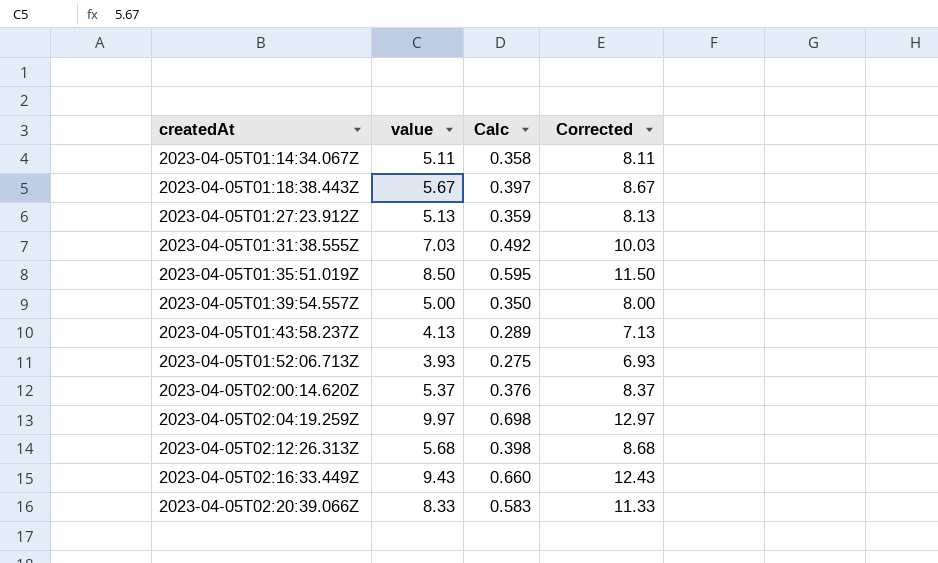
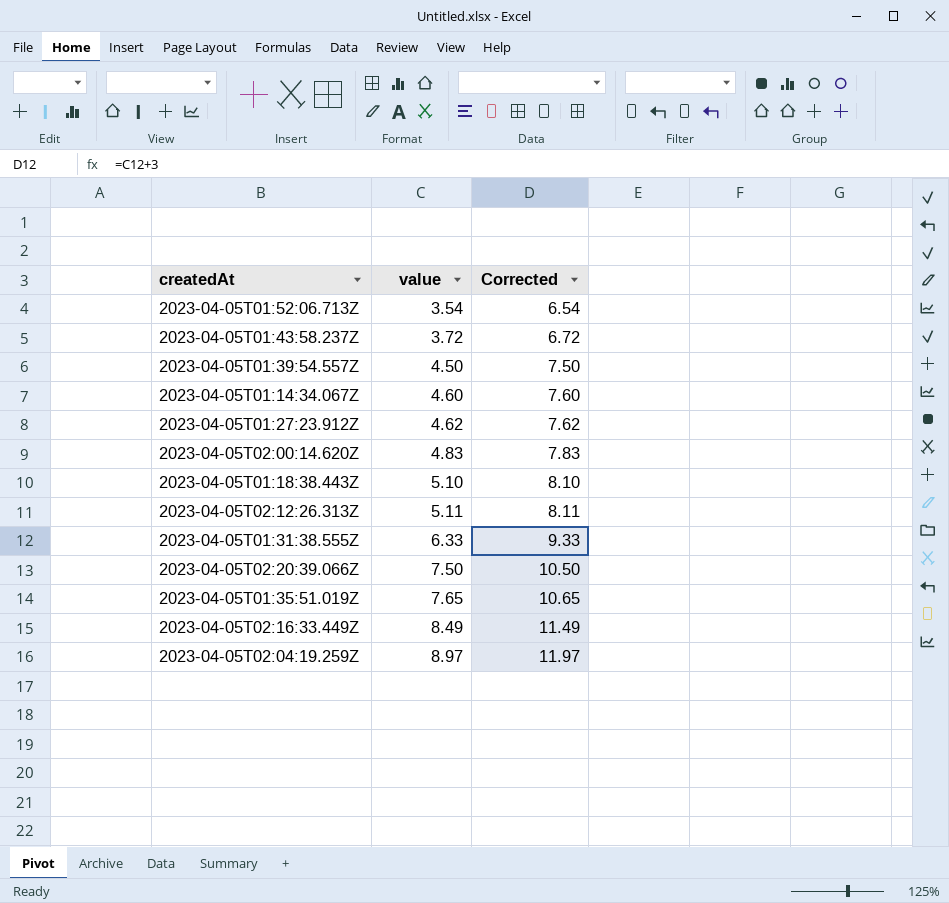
row order: createdAt ascending -> value ascending
column Calc | formula: [value] * 0.07 -> none
2023-04-05T01:52:06.713Z | value: 3.93 -> 3.54
2023-04-05T01:52:06.713Z | Corrected: 6.93 -> 6.54
2023-04-05T01:43:58.237Z | value: 4.13 -> 3.72
2023-04-05T01:43:58.237Z | Corrected: 7.13 -> 6.72
2023-04-05T01:39:54.557Z | value: 5.00 -> 4.50
2023-04-05T01:39:54.557Z | Corrected: 8.00 -> 7.50
2023-04-05T01:14:34.067Z | value: 5.11 -> 4.60
2023-04-05T01:14:34.067Z | Corrected: 8.11 -> 7.60
2023-04-05T01:27:23.912Z | value: 5.13 -> 4.62
2023-04-05T01:27:23.912Z | Corrected: 8.13 -> 7.62
2023-04-05T02:00:14.620Z | value: 5.37 -> 4.83
2023-04-05T02:00:14.620Z | Corrected: 8.37 -> 7.83
2023-04-05T01:18:38.443Z | value: 5.67 -> 5.10
2023-04-05T01:18:38.443Z | Corrected: 8.67 -> 8.10
2023-04-05T02:12:26.313Z | value: 5.68 -> 5.11
2023-04-05T02:12:26.313Z | Corrected: 8.68 -> 8.11
2023-04-05T01:31:38.555Z | value: 7.03 -> 6.33
2023-04-05T01:31:38.555Z | Corrected: 10.03 -> 9.33
2023-04-05T02:20:39.066Z | value: 8.33 -> 7.50
2023-04-05T02:20:39.066Z | Corrected: 11.33 -> 10.50
2023-04-05T01:35:51.019Z | value: 8.50 -> 7.65
2023-04-05T01:35:51.019Z | Corrected: 11.50 -> 10.65
2023-04-05T02:16:33.449Z | value: 9.43 -> 8.49
2023-04-05T02:16:33.449Z | Corrected: 12.43 -> 11.49
2023-04-05T02:04:19.259Z | value: 9.97 -> 8.97
2023-04-05T02:04:19.259Z | Corrected: 12.97 -> 11.97

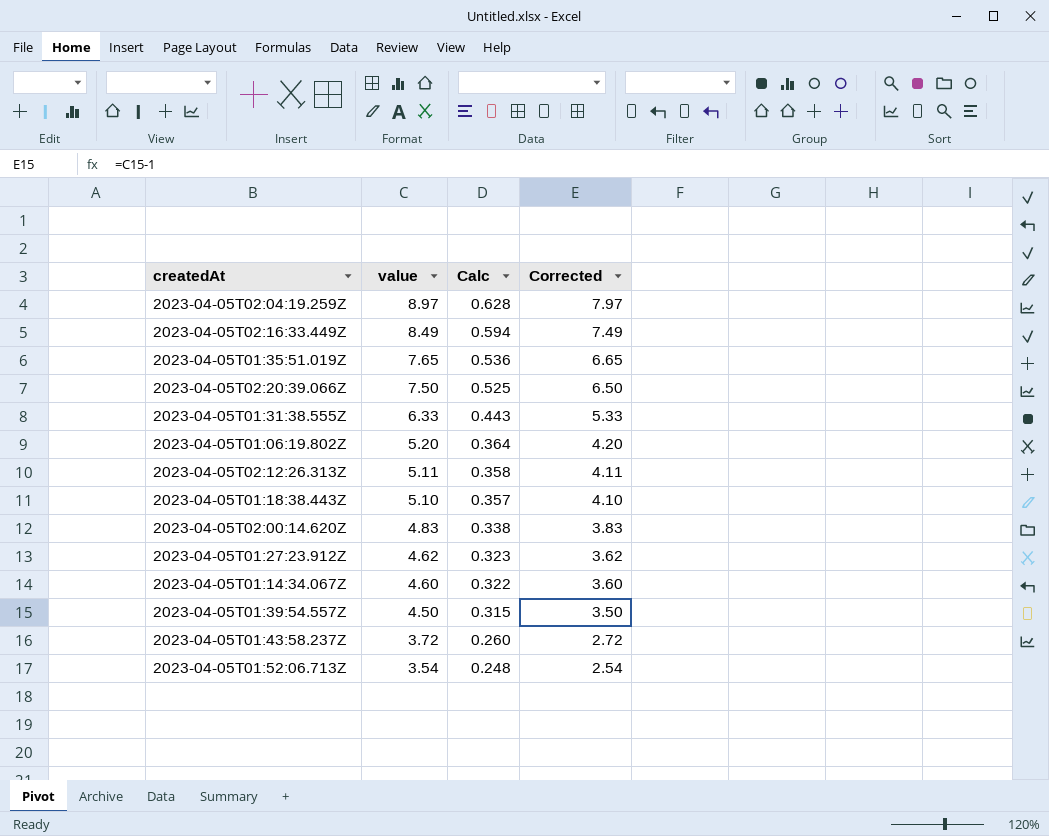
row order: value ascending -> value descending
column Calc | formula: none -> [value] * 0.07
column Corrected | formula: [value] + 3 -> [value] - 1
row 2023-04-05T01:06:19.802Z: none -> 5.20 | 0.364 | 4.20

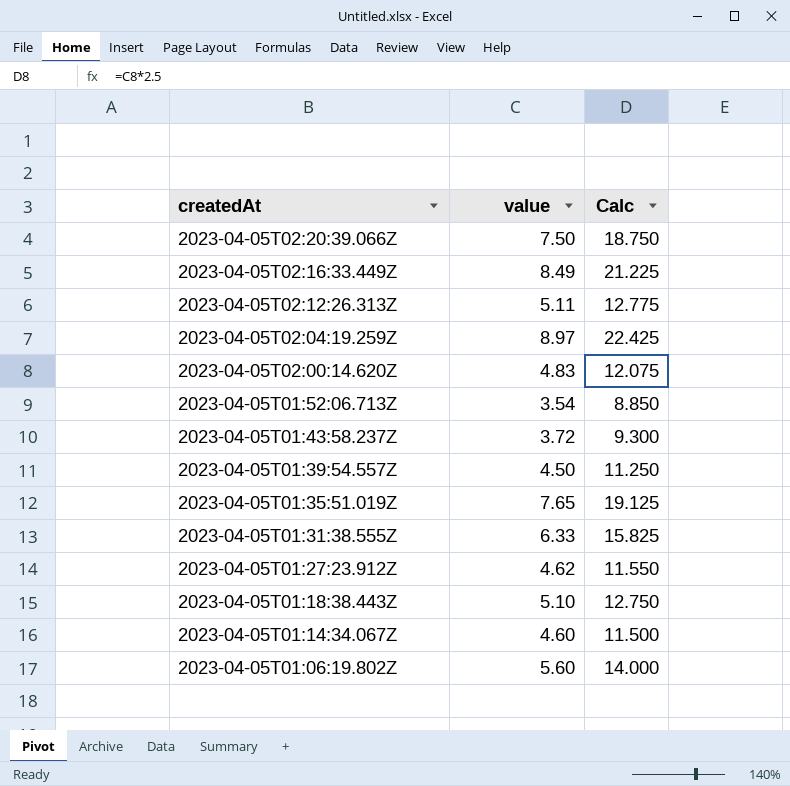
row order: value descending -> createdAt descending
column Corrected | formula: [value] - 1 -> none
column Calc | formula: [value] * 0.07 -> [value] * 2.5
2023-04-05T01:06:19.802Z | value: 5.20 -> 5.60

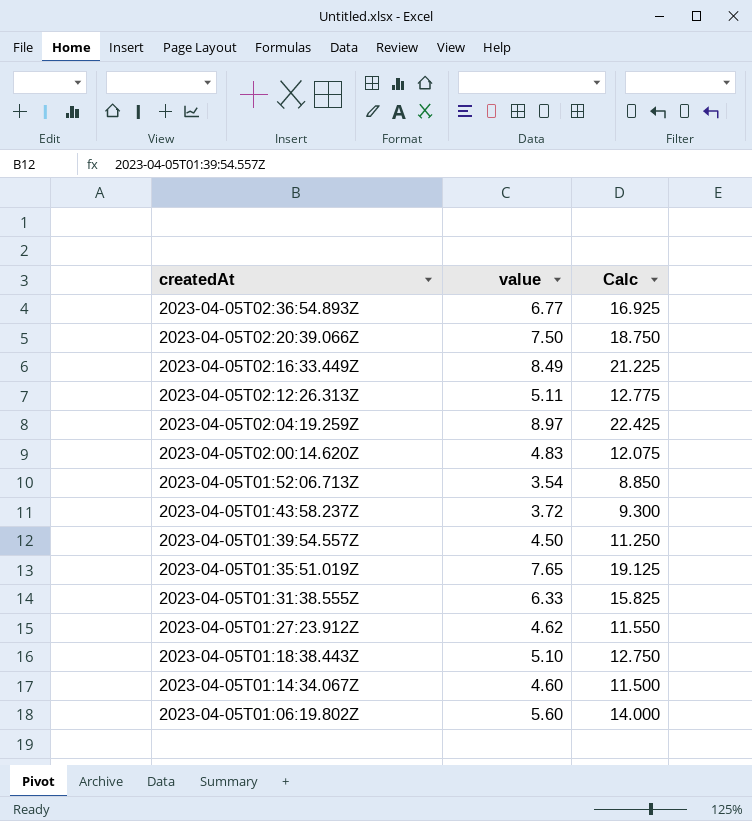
row 2023-04-05T02:36:54.893Z: none -> 6.77 | 16.925

